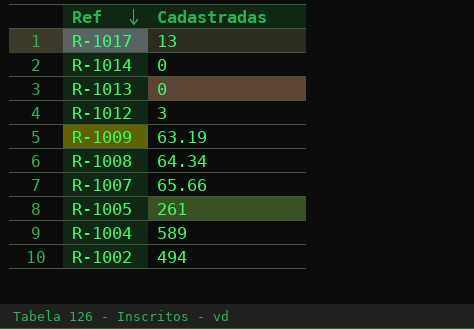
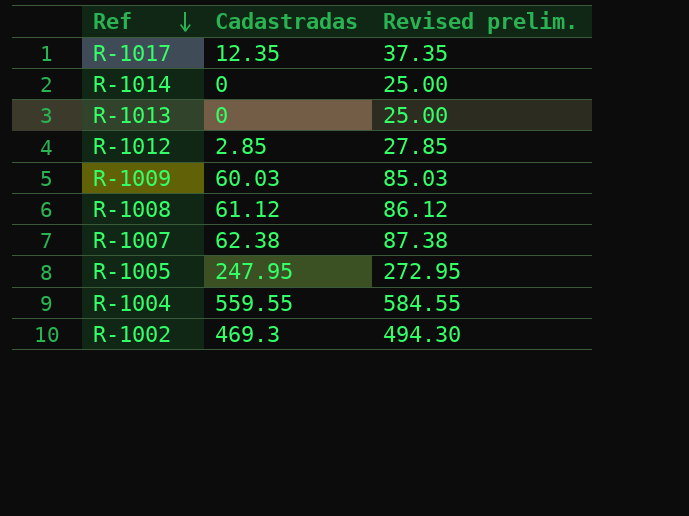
column Revised prelim. | formula: none -> [Cadastradas] + 25
R-1017 | Cadastradas: 13 -> 12.35
R-1012 | Cadastradas: 3 -> 2.85
R-1009 | Cadastradas: 63.19 -> 60.03
R-1008 | Cadastradas: 64.34 -> 61.12
R-1007 | Cadastradas: 65.66 -> 62.38
R-1005 | Cadastradas: 261 -> 247.95
R-1004 | Cadastradas: 589 -> 559.55
R-1002 | Cadastradas: 494 -> 469.3

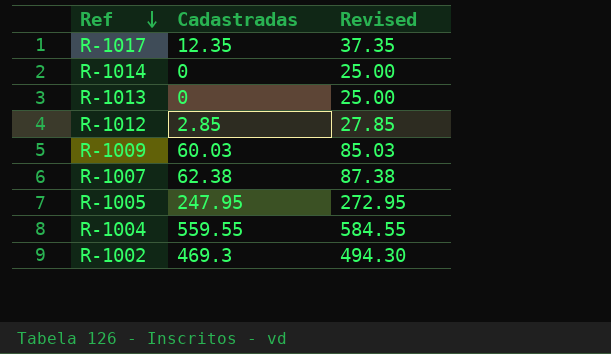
column name: Revised prelim. -> Revised
row R-1008: 61.12 | 86.12 -> none

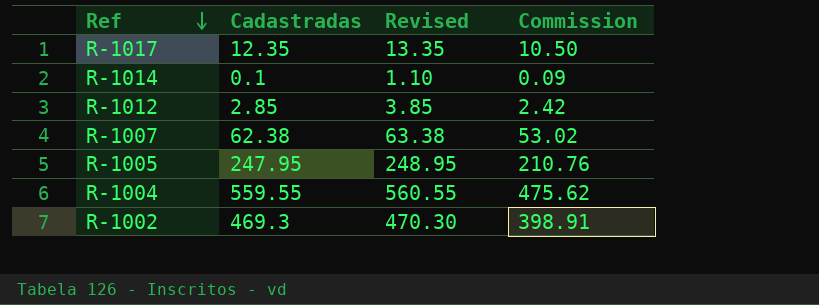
column Revised | formula: [Cadastradas] + 25 -> [Cadastradas] + 1
column Commission | formula: none -> [Cadastradas] * 0.85
row R-1013: 0 | 25.00 -> none
row R-1009: 60.03 | 85.03 -> none
R-1014 | Cadastradas: 0 -> 0.1

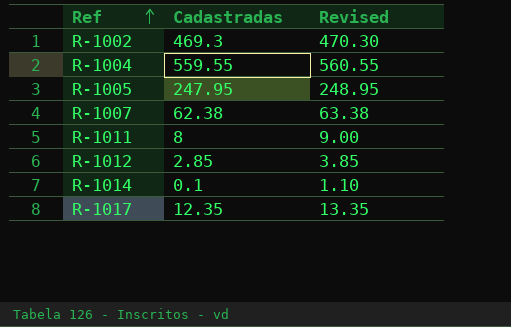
row order: Ref descending -> Ref ascending
column Commission | formula: [Cadastradas] * 0.85 -> none
row R-1011: none -> 8 | 9.00

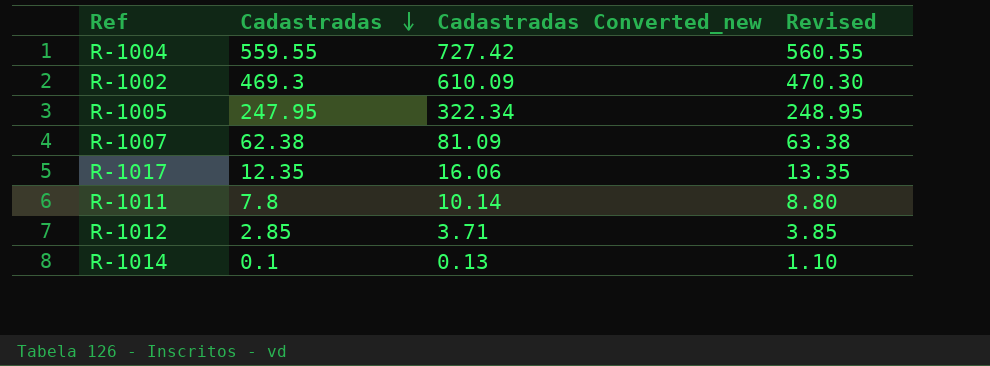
row order: Ref ascending -> Cadastradas descending
column Cadastradas Converted_new | formula: none -> [Cadastradas] * 1.3
R-1011 | Cadastradas: 8 -> 7.8
R-1011 | Revised: 9.00 -> 8.80

